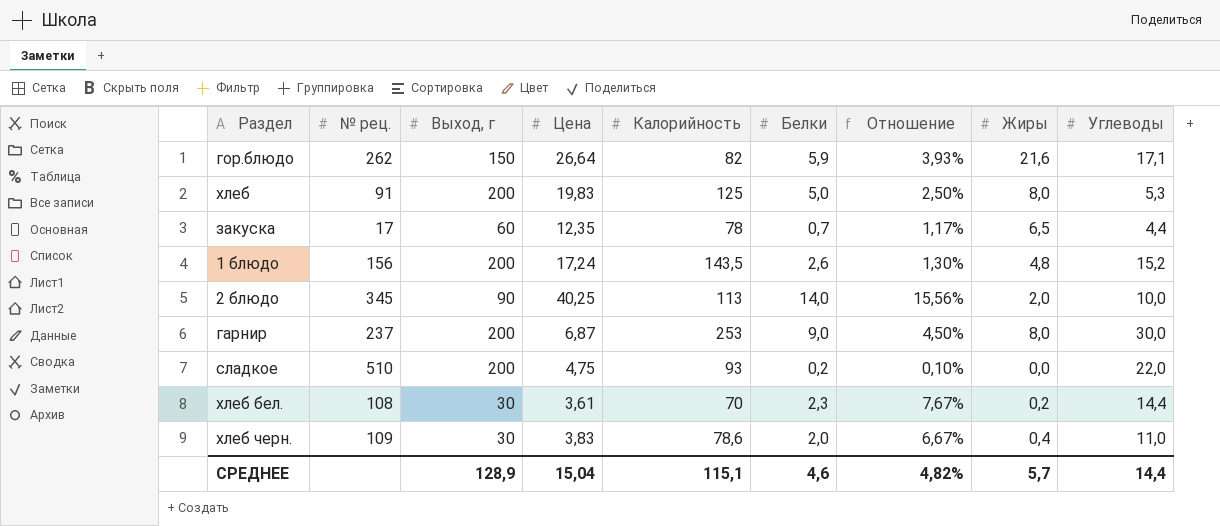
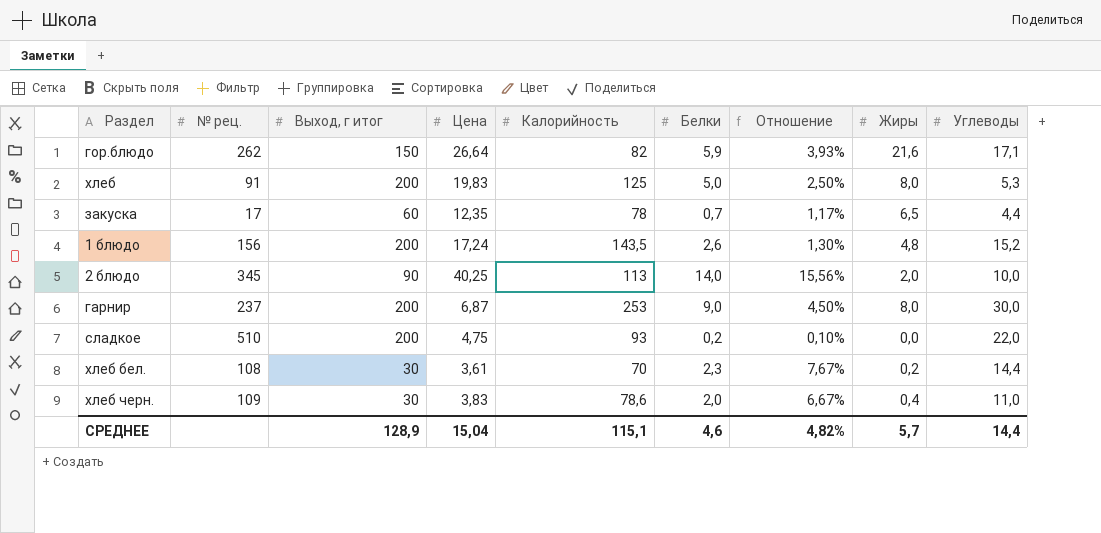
column name: Выход, г -> Выход, г итог

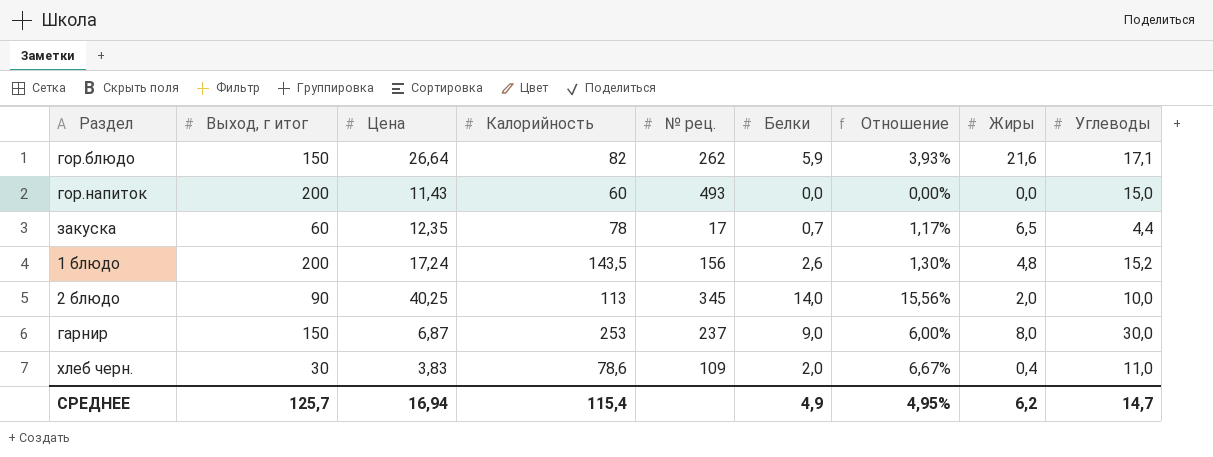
column № рец. | position: 2 -> 5
row хлеб: 91 | 200 | 19,83 | 125 | 5,0 | 2,50% | 8,0 | 5,3 -> none
row сладкое: 510 | 200 | 4,75 | 93 | 0,2 | 0,10% | 0,0 | 22,0 -> none
row хлеб бел.: 108 | 30 | 3,61 | 70 | 2,3 | 7,67% | 0,2 | 14,4 -> none
row гор.напиток: none -> 200 | 11,43 | 60 | 493 | 0,0 | 0,00% | 0,0 | 15,0
гарнир | Выход, г итог: 200 -> 150
гарнир | Отношение: 4,50% -> 6,00%
СРЕДНЕЕ | Выход, г итог: 128,9 -> 125,7
СРЕДНЕЕ | Цена: 15,04 -> 16,94
СРЕДНЕЕ | Калорийность: 115,1 -> 115,4
СРЕДНЕЕ | Белки: 4,6 -> 4,9
СРЕДНЕЕ | Отношение: 4,82% -> 4,95%
СРЕДНЕЕ | Жиры: 5,7 -> 6,2
СРЕДНЕЕ | Углеводы: 14,4 -> 14,7

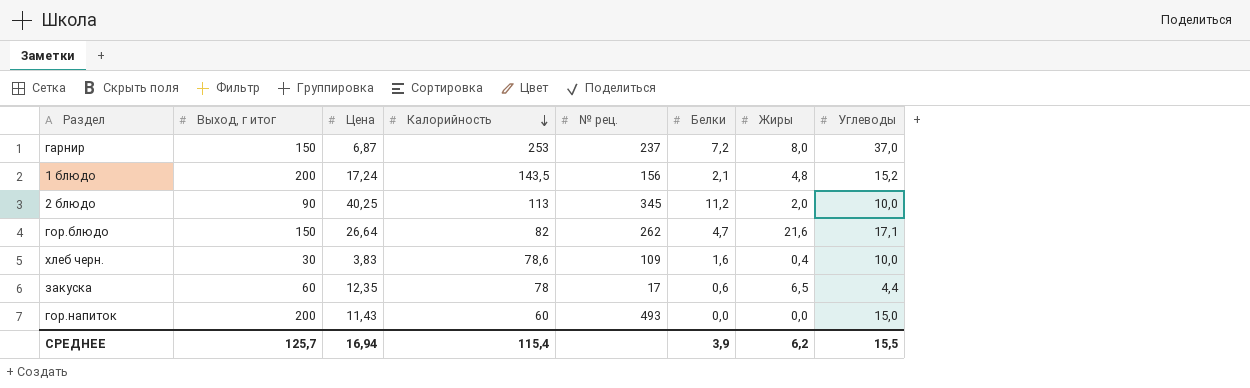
row order: none -> Калорийность descending
column Отношение | formula: [Белки] / [Выход, г итог] -> none
гарнир | Белки: 9,0 -> 7,2
гарнир | Углеводы: 30,0 -> 37,0
1 блюдо | Белки: 2,6 -> 2,1
2 блюдо | Белки: 14,0 -> 11,2
гор.блюдо | Белки: 5,9 -> 4,7
хлеб черн. | Белки: 2,0 -> 1,6
хлеб черн. | Углеводы: 11,0 -> 10,0
закуска | Белки: 0,7 -> 0,6
СРЕДНЕЕ | Белки: 4,9 -> 3,9
СРЕДНЕЕ | Углеводы: 14,7 -> 15,5

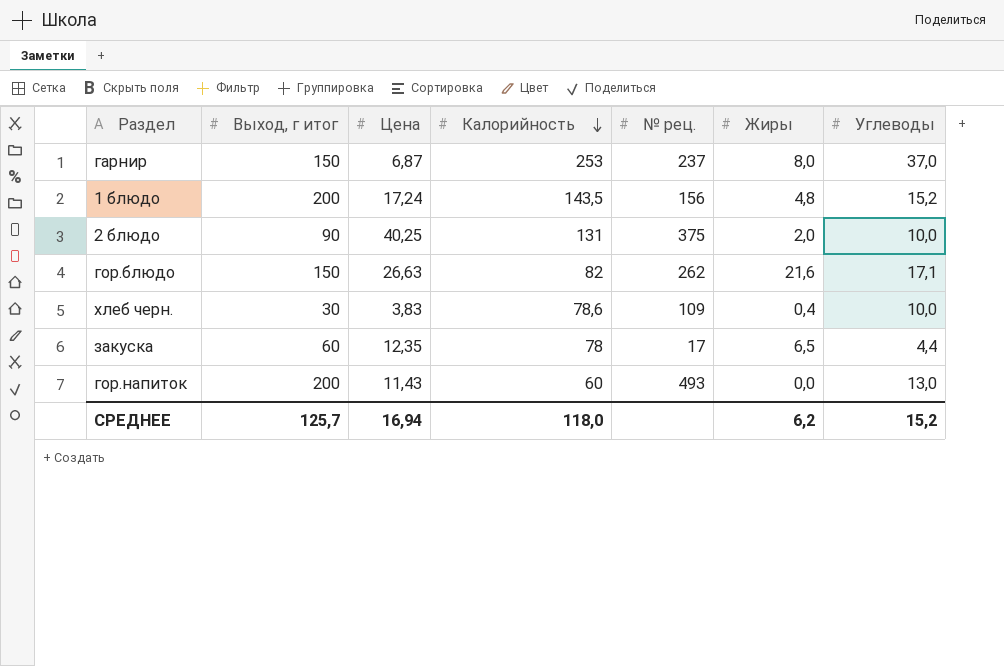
column Белки | position: 6 -> none
2 блюдо | Калорийность: 113 -> 131
2 блюдо | № рец.: 345 -> 375
гор.блюдо | Цена: 26,64 -> 26,63
гор.напиток | Углеводы: 15,0 -> 13,0
СРЕДНЕЕ | Калорийность: 115,4 -> 118,0
СРЕДНЕЕ | Углеводы: 15,5 -> 15,2

